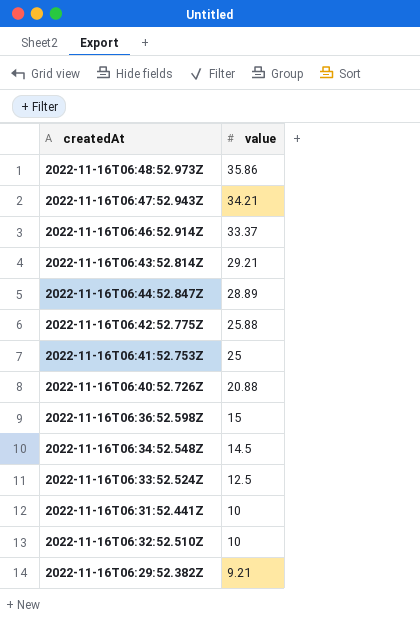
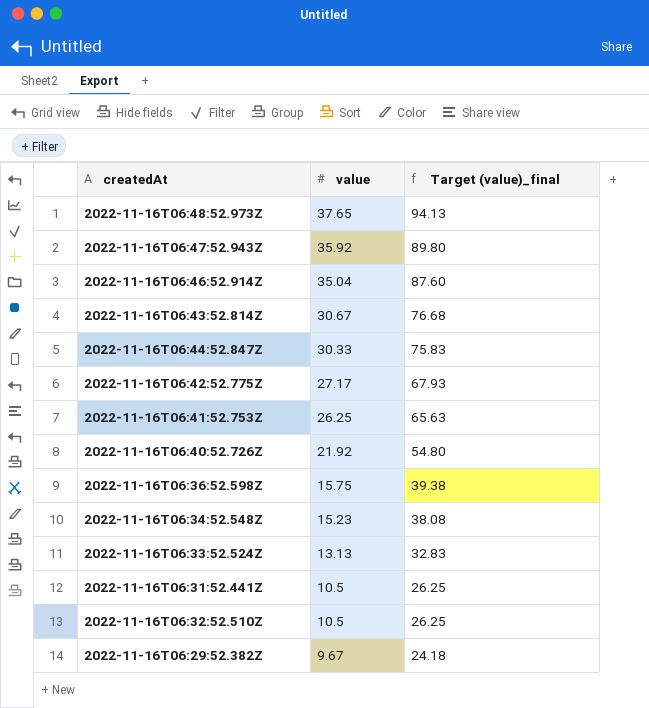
column Target (value)_final | formula: none -> [value] * 2.5
2022-11-16T06:48:52.973Z | value: 35.86 -> 37.65
2022-11-16T06:47:52.943Z | value: 34.21 -> 35.92
2022-11-16T06:46:52.914Z | value: 33.37 -> 35.04
2022-11-16T06:43:52.814Z | value: 29.21 -> 30.67
2022-11-16T06:44:52.847Z | value: 28.89 -> 30.33
2022-11-16T06:42:52.775Z | value: 25.88 -> 27.17
2022-11-16T06:41:52.753Z | value: 25 -> 26.25
2022-11-16T06:40:52.726Z | value: 20.88 -> 21.92
2022-11-16T06:36:52.598Z | value: 15 -> 15.75
2022-11-16T06:34:52.548Z | value: 14.5 -> 15.23
2022-11-16T06:33:52.524Z | value: 12.5 -> 13.13
2022-11-16T06:31:52.441Z | value: 10 -> 10.5
2022-11-16T06:32:52.510Z | value: 10 -> 10.5
2022-11-16T06:29:52.382Z | value: 9.21 -> 9.67

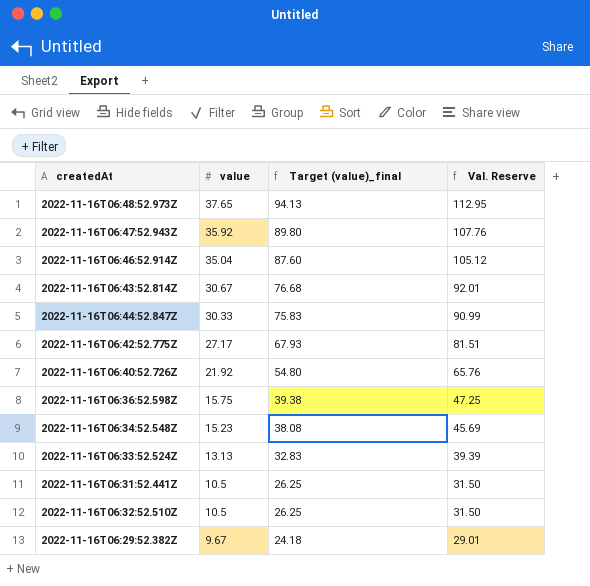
column Val. Reserve | formula: none -> [value] * 3
row 2022-11-16T06:41:52.753Z: 26.25 | 65.63 -> none

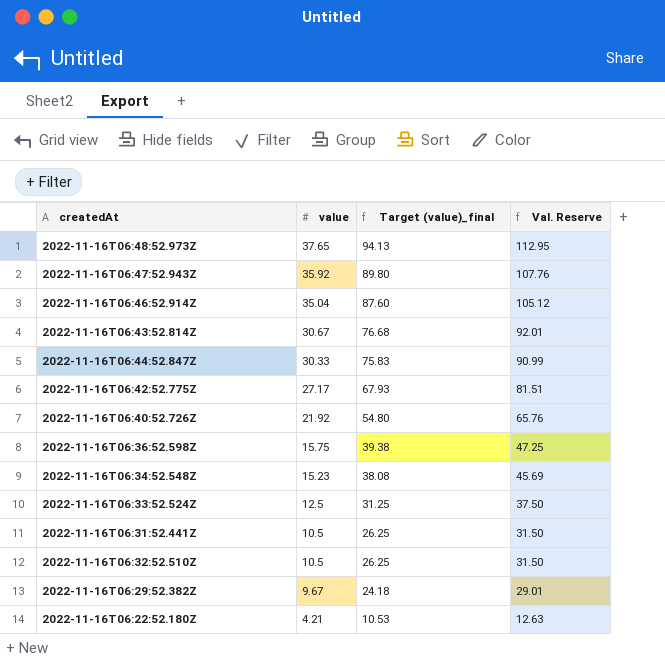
2022-11-16T06:33:52.524Z | value: 13.13 -> 12.5
2022-11-16T06:33:52.524Z | Target (value)_final: 32.83 -> 31.25
2022-11-16T06:33:52.524Z | Val. Reserve: 39.39 -> 37.50
row 2022-11-16T06:22:52.180Z: none -> 4.21 | 10.53 | 12.63

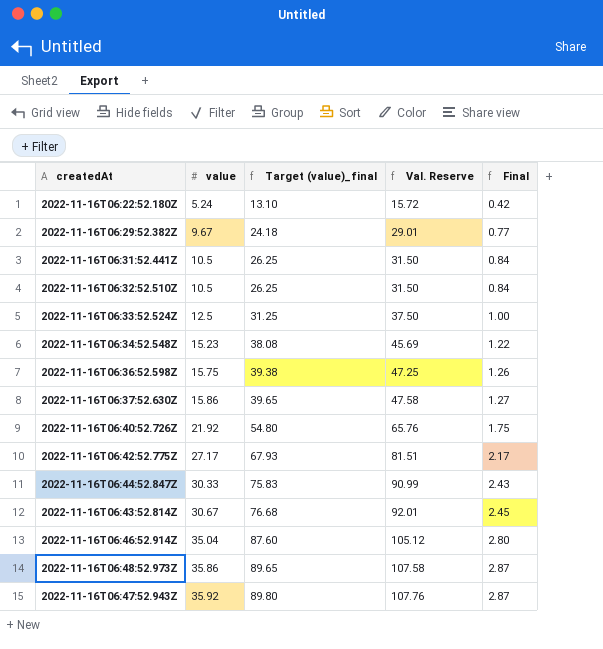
row order: value descending -> value ascending
column Final | formula: none -> [value] * 0.08
2022-11-16T06:22:52.180Z | value: 4.21 -> 5.24
2022-11-16T06:22:52.180Z | Target (value)_final: 10.53 -> 13.10
2022-11-16T06:22:52.180Z | Val. Reserve: 12.63 -> 15.72
row 2022-11-16T06:37:52.630Z: none -> 15.86 | 39.65 | 47.58 | 1.27
2022-11-16T06:48:52.973Z | value: 37.65 -> 35.86
2022-11-16T06:48:52.973Z | Target (value)_final: 94.13 -> 89.65
2022-11-16T06:48:52.973Z | Val. Reserve: 112.95 -> 107.58

